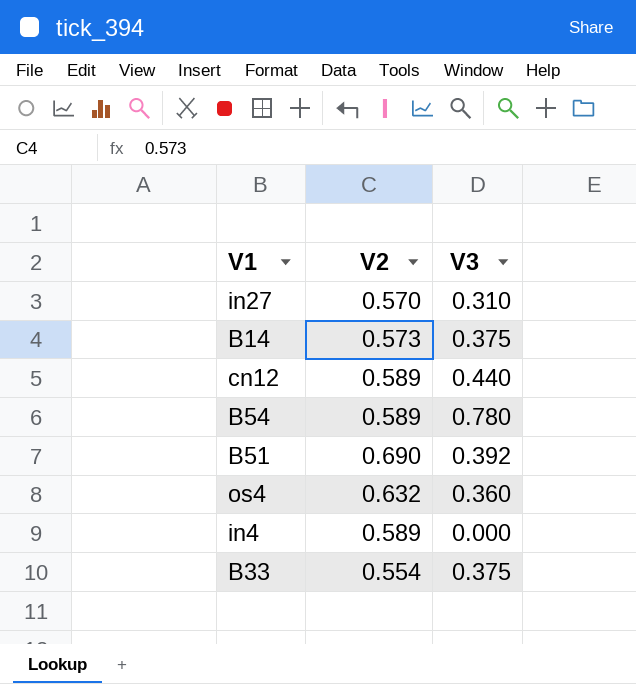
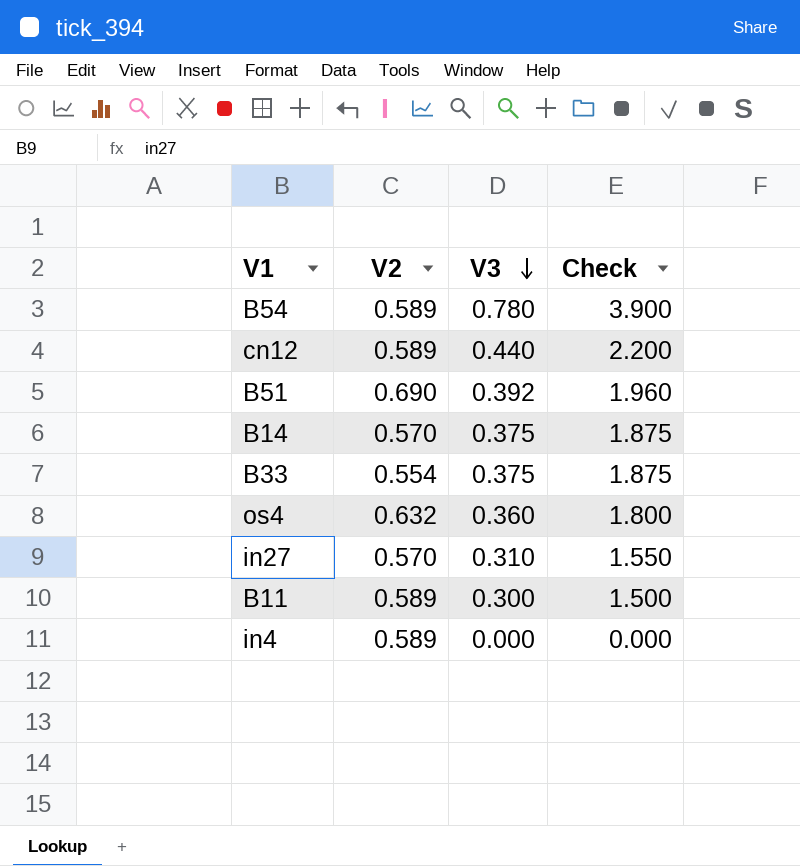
row order: none -> V3 descending
column Check | formula: none -> [V3] * 5
B14 | V2: 0.573 -> 0.570
row B11: none -> 0.589 | 0.300 | 1.500

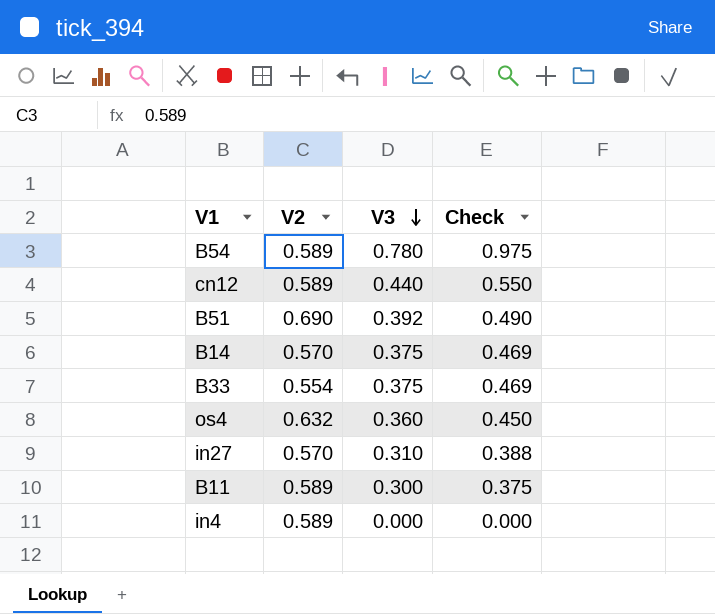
column Check | formula: [V3] * 5 -> [V3] * 1.25

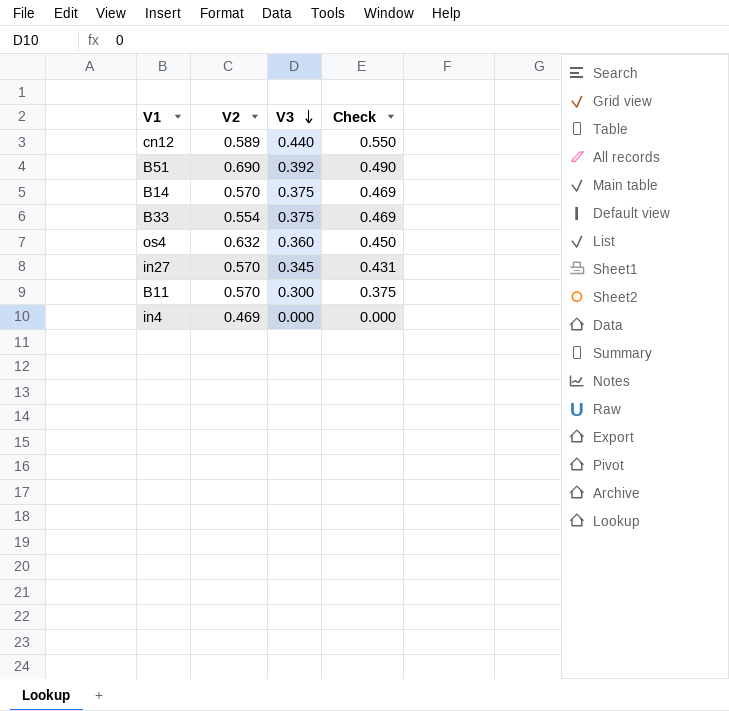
row B54: 0.589 | 0.780 | 0.975 -> none
in27 | V3: 0.310 -> 0.345
in27 | Check: 0.388 -> 0.431
B11 | V2: 0.589 -> 0.570
in4 | V2: 0.589 -> 0.469

